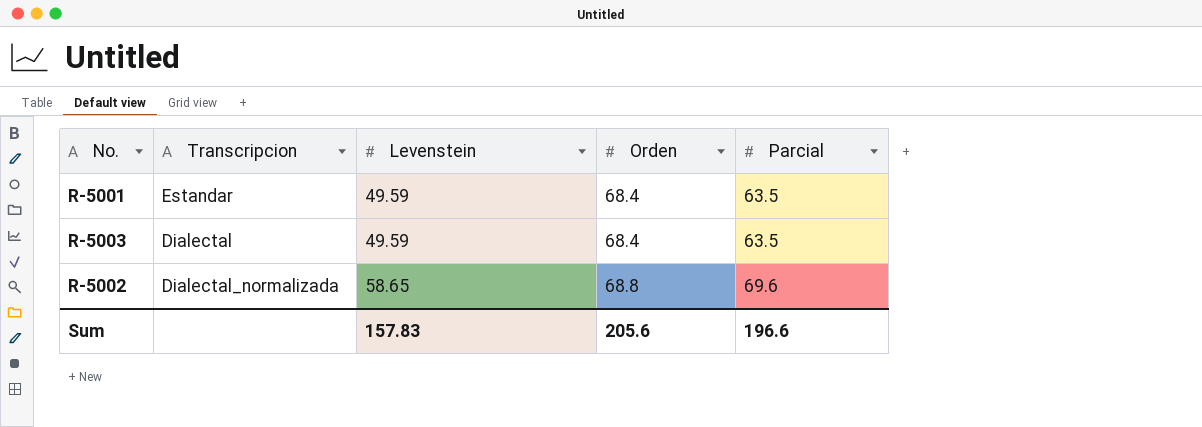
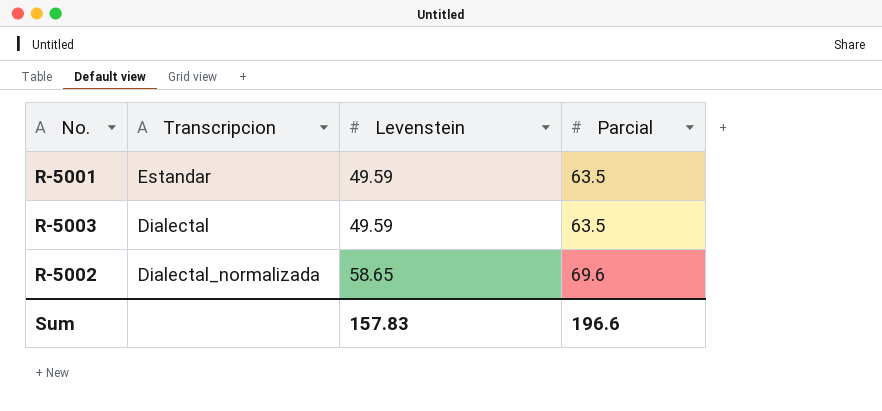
column Orden | position: 4 -> none

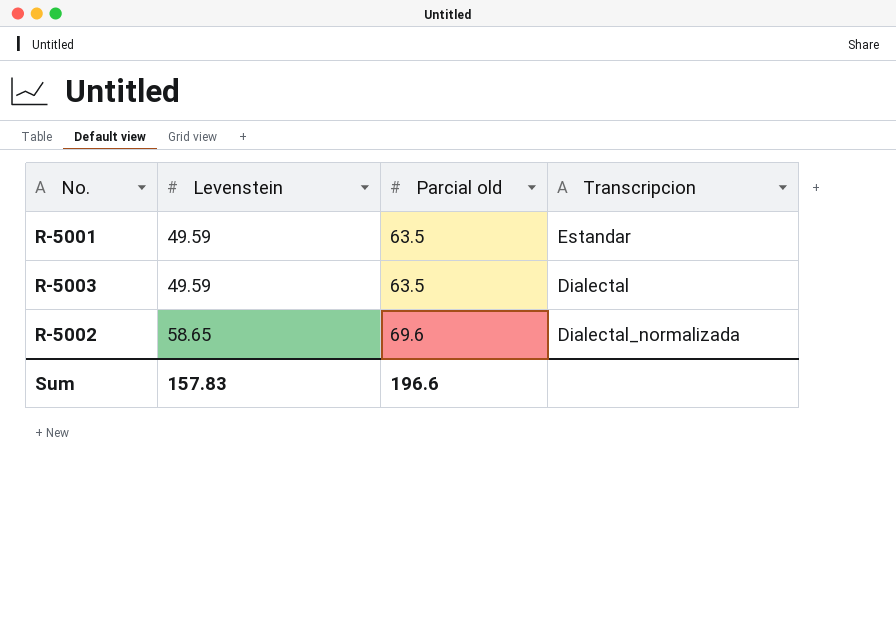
column name: Parcial -> Parcial old
column Transcripcion | position: 2 -> 4

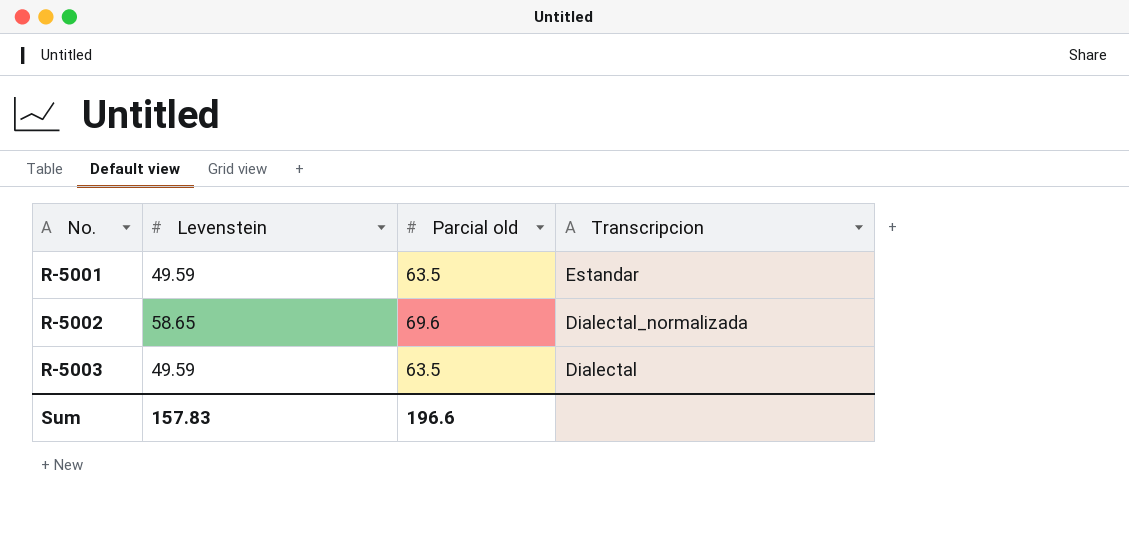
row order: Levenstein ascending -> No. ascending

